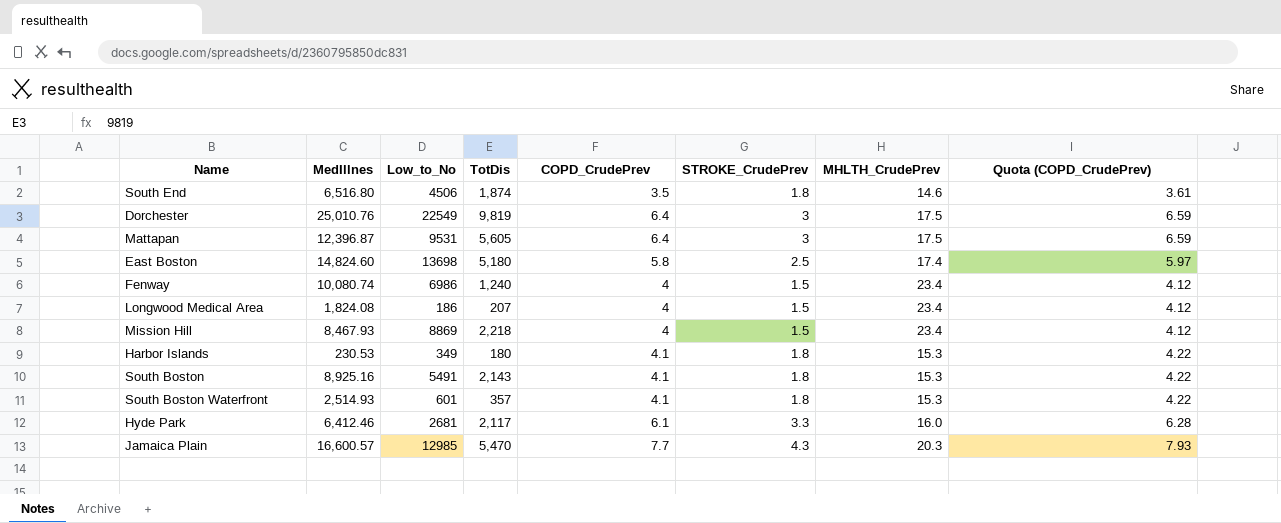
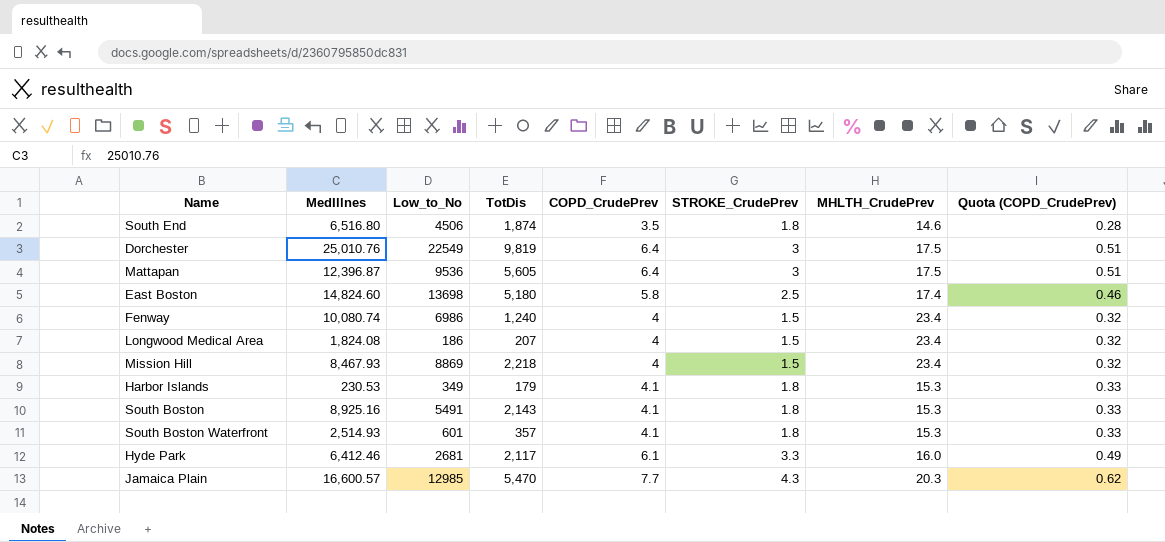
column Quota (COPD_CrudePrev) | formula: [COPD_CrudePrev] * 1.03 -> [COPD_CrudePrev] * 0.08
Mattapan | Low_to_No: 9531 -> 9536
Harbor Islands | TotDis: 180 -> 179

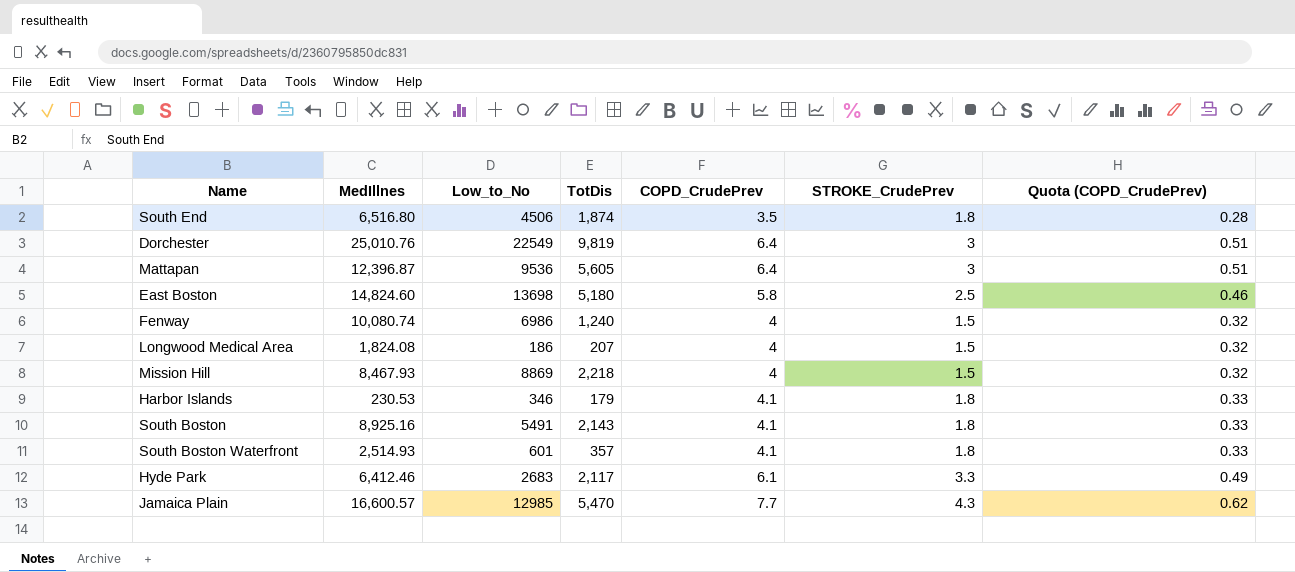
column MHLTH_CrudePrev | position: 7 -> none
Harbor Islands | Low_to_No: 349 -> 346
Hyde Park | Low_to_No: 2681 -> 2683

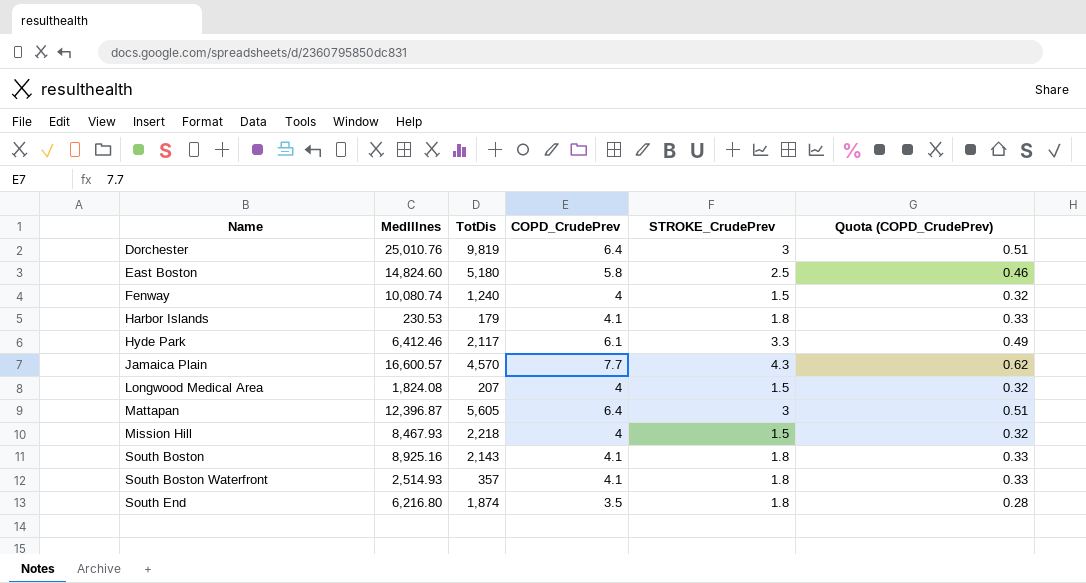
row order: none -> Name ascending
column Low_to_No | position: 3 -> none
Jamaica Plain | TotDis: 5,470 -> 4,570
South End | MedIllnes: 6,516.80 -> 6,216.80

